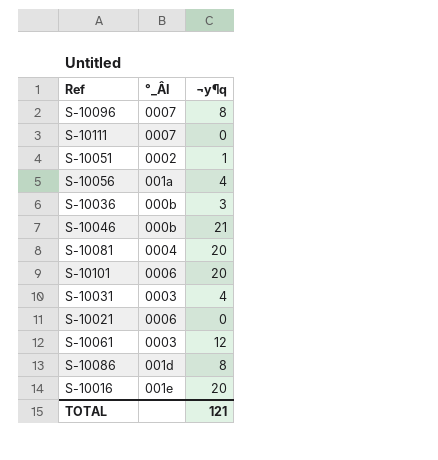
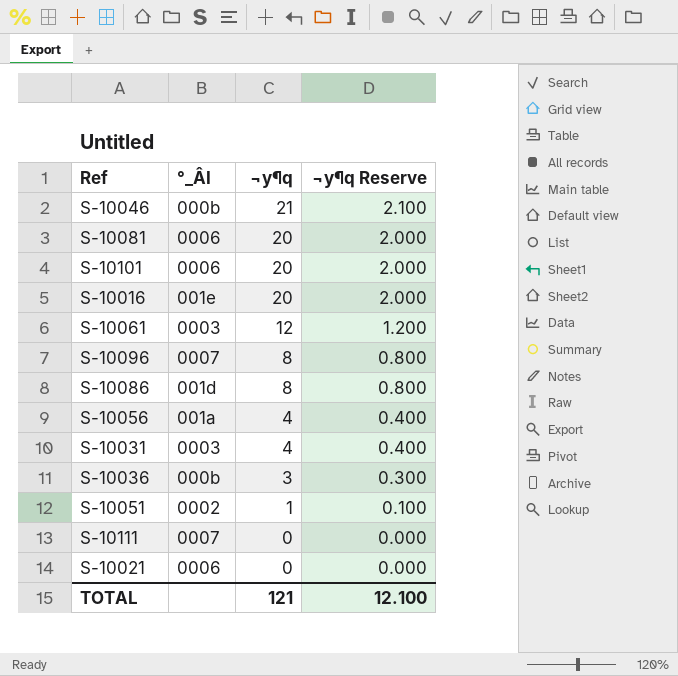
row order: none -> ¬y¶q descending
column ¬y¶q Reserve | formula: none -> [¬y¶q] * 0.1
S-10081 | °_ÂI: 0004 -> 0006

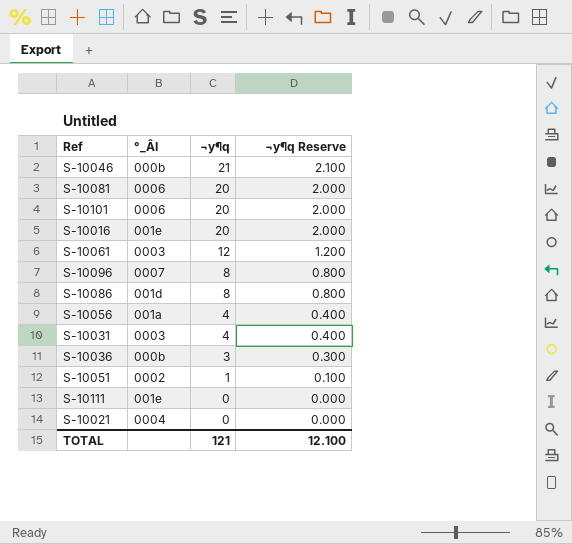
S-10111 | °_ÂI: 0007 -> 001e
S-10021 | °_ÂI: 0006 -> 0004

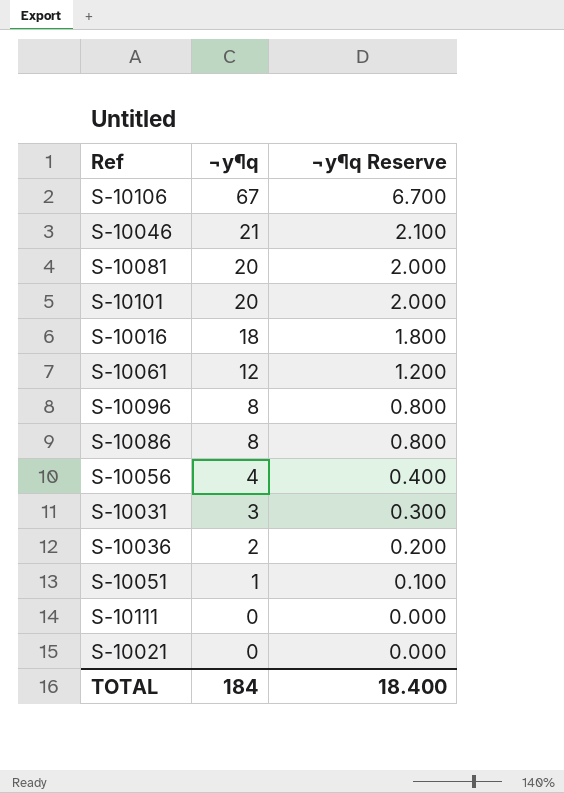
column °_ÂI | position: 2 -> none
row S-10106: none -> 67 | 6.700
S-10016 | ¬y¶q: 20 -> 18
S-10016 | ¬y¶q Reserve: 2.000 -> 1.800
S-10031 | ¬y¶q: 4 -> 3
S-10031 | ¬y¶q Reserve: 0.400 -> 0.300
S-10036 | ¬y¶q: 3 -> 2
S-10036 | ¬y¶q Reserve: 0.300 -> 0.200
TOTAL | ¬y¶q: 121 -> 184
TOTAL | ¬y¶q Reserve: 12.100 -> 18.400

